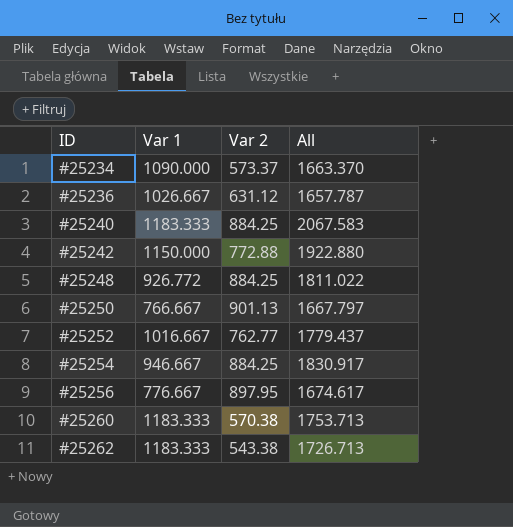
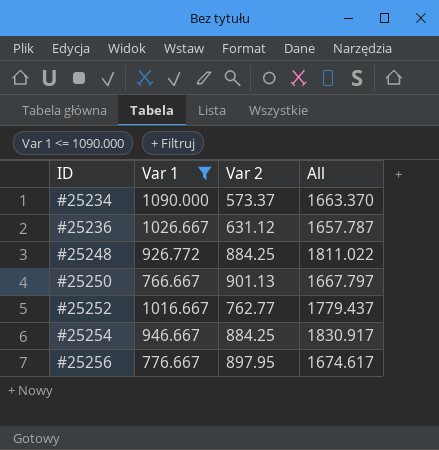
filter: none -> Var 1 <= 1090.000

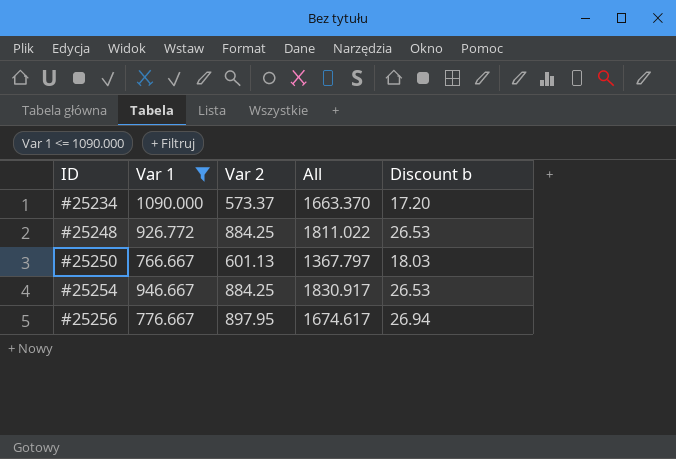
column Discount b | formula: none -> [Var 2] * 0.03
row #25236: 1026.667 | 631.12 | 1657.787 -> none
row #25252: 1016.667 | 762.77 | 1779.437 -> none
#25250 | Var 2: 901.13 -> 601.13
#25250 | All: 1667.797 -> 1367.797

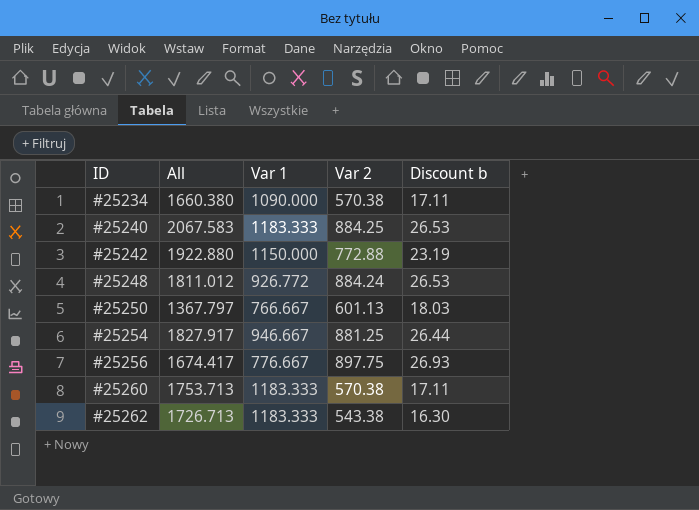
filter: Var 1 <= 1090.000 -> none
column All | position: 4 -> 2
#25234 | All: 1663.370 -> 1660.380
#25234 | Var 2: 573.37 -> 570.38
#25234 | Discount b: 17.20 -> 17.11
#25248 | All: 1811.022 -> 1811.012
#25248 | Var 2: 884.25 -> 884.24
#25254 | All: 1830.917 -> 1827.917
#25254 | Var 2: 884.25 -> 881.25
#25254 | Discount b: 26.53 -> 26.44
#25256 | All: 1674.617 -> 1674.417
#25256 | Var 2: 897.95 -> 897.75
#25256 | Discount b: 26.94 -> 26.93

